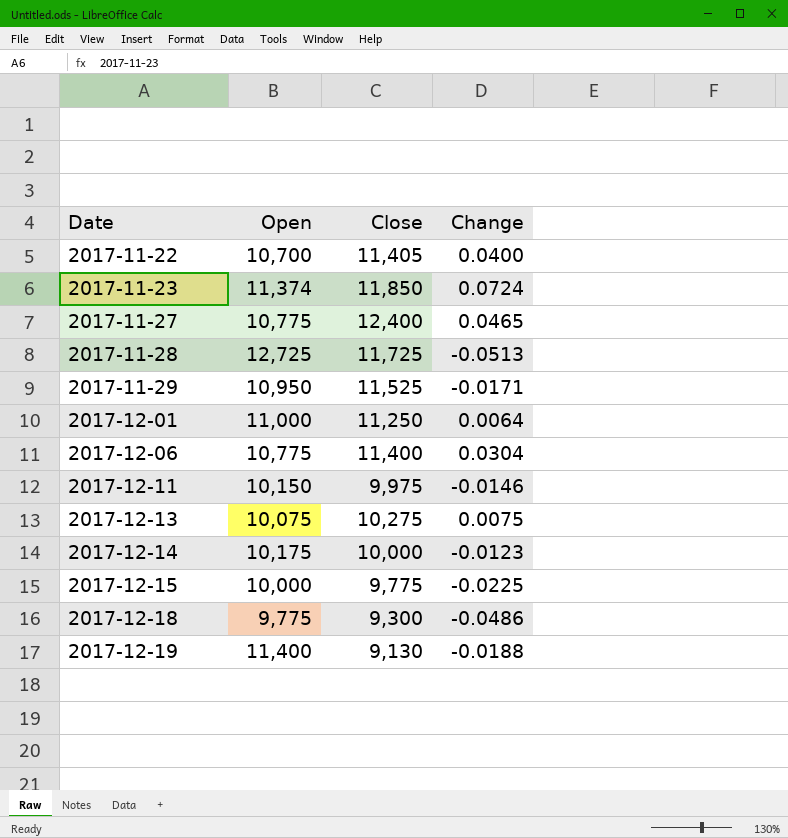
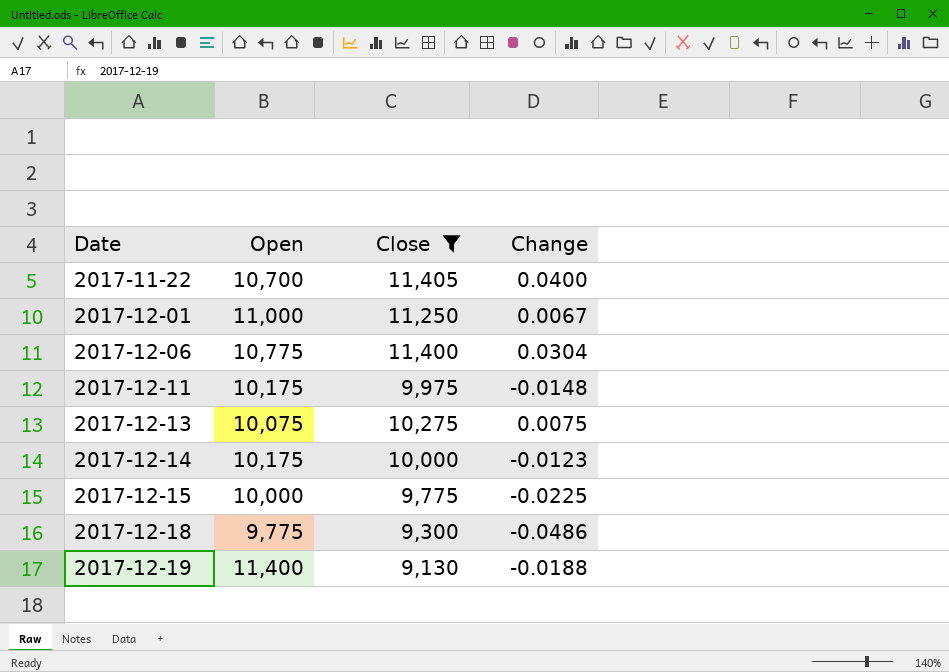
filter: none -> Close <= 11,405
2017-12-01 | Change: 0.0064 -> 0.0067
2017-12-11 | Open: 10,150 -> 10,175
2017-12-11 | Change: -0.0146 -> -0.0148

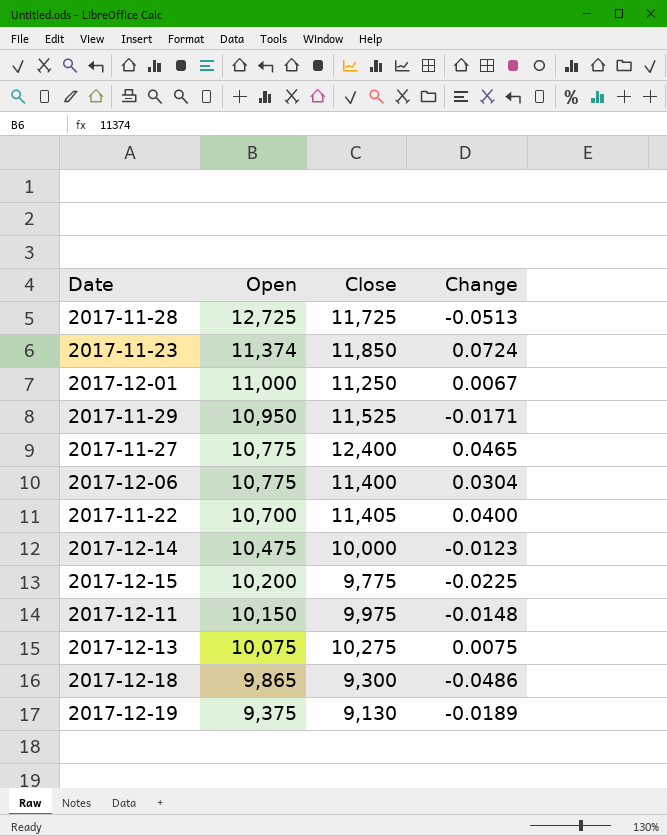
filter: Close <= 11,405 -> none
row order: Date ascending -> Open descending
2017-12-14 | Open: 10,175 -> 10,475
2017-12-15 | Open: 10,000 -> 10,200
2017-12-11 | Open: 10,175 -> 10,150
2017-12-18 | Open: 9,775 -> 9,865
2017-12-19 | Open: 11,400 -> 9,375
2017-12-19 | Change: -0.0188 -> -0.0189

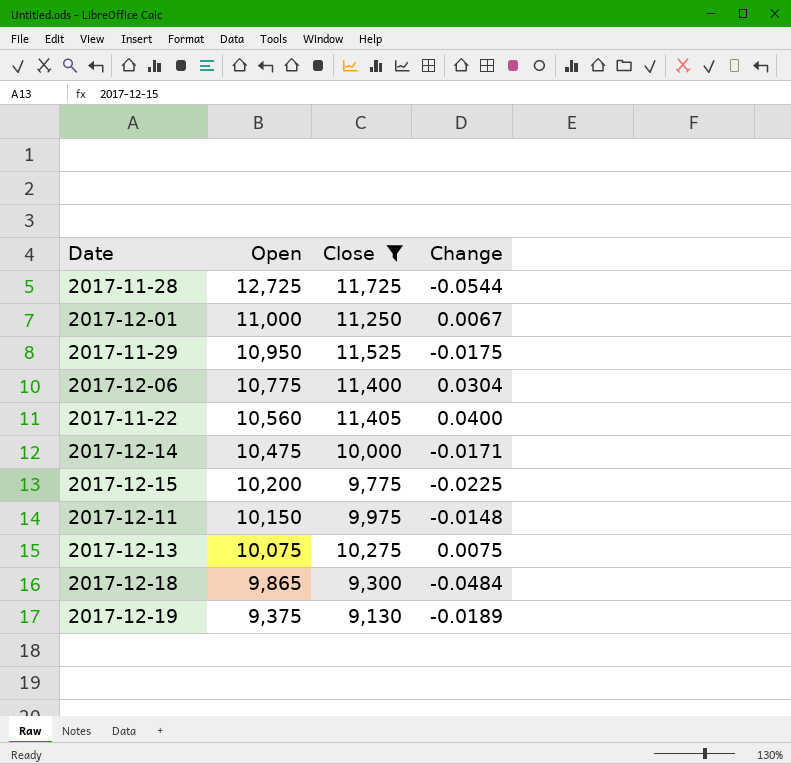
filter: none -> Close <= 11,725
2017-11-28 | Change: -0.0513 -> -0.0544
2017-11-29 | Change: -0.0171 -> -0.0175
2017-11-22 | Open: 10,700 -> 10,560
2017-12-14 | Change: -0.0123 -> -0.0171
2017-12-18 | Change: -0.0486 -> -0.0484

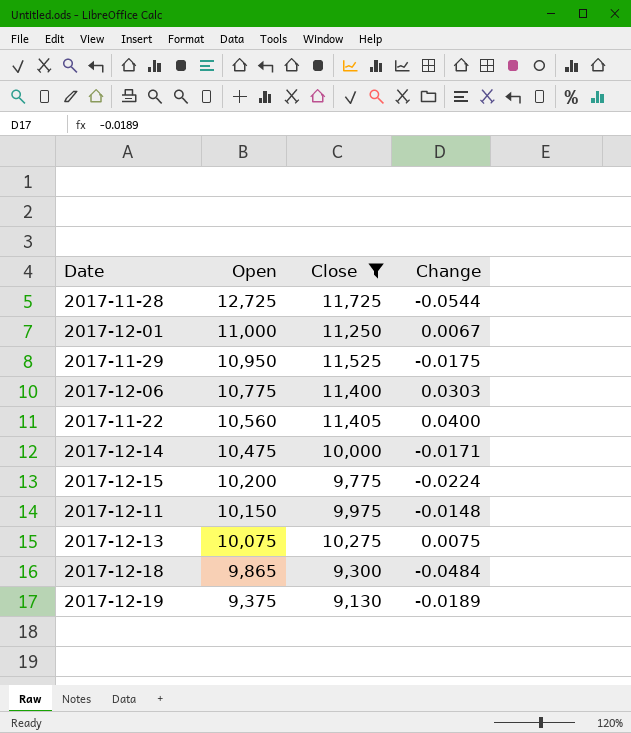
2017-12-06 | Change: 0.0304 -> 0.0303
2017-12-15 | Change: -0.0225 -> -0.0224

